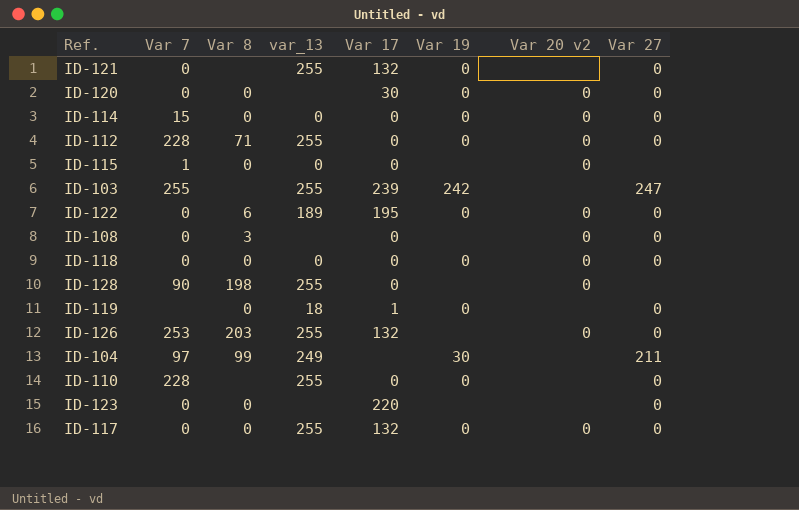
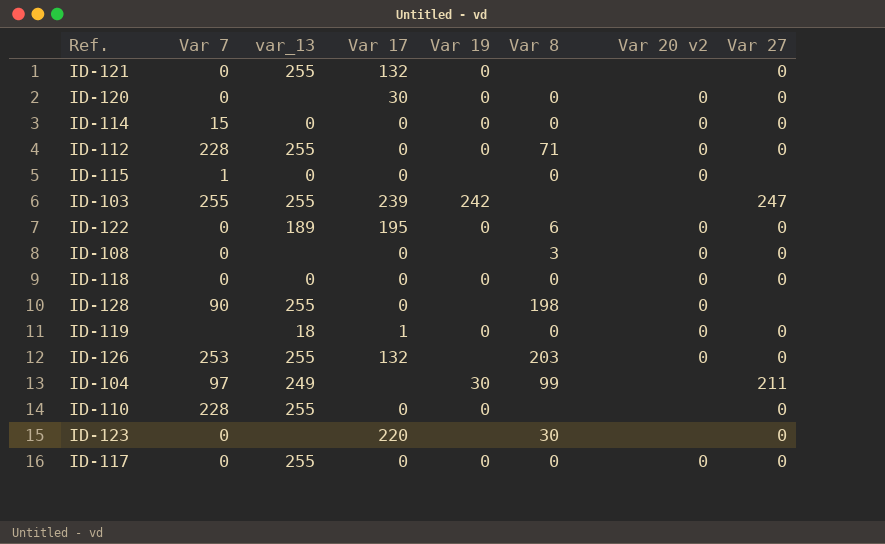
column Var 8 | position: 3 -> 6
ID-119 | Var 20 v2: none -> 0
ID-123 | Var 8: 0 -> 30
ID-117 | Var 17: 132 -> 0

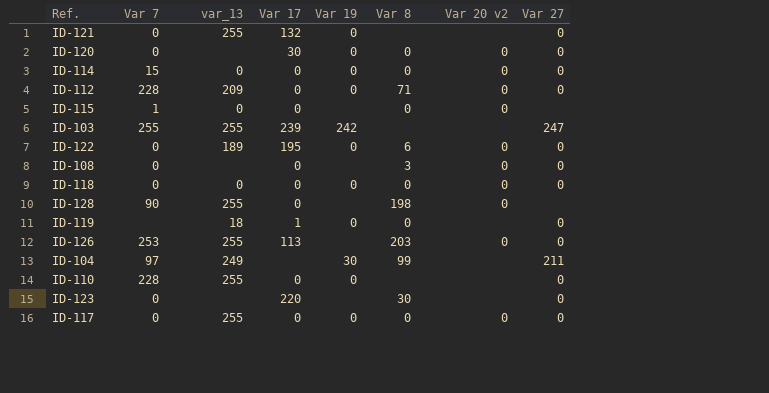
ID-112 | var_13: 255 -> 209
ID-119 | Var 20 v2: 0 -> none
ID-126 | Var 17: 132 -> 113

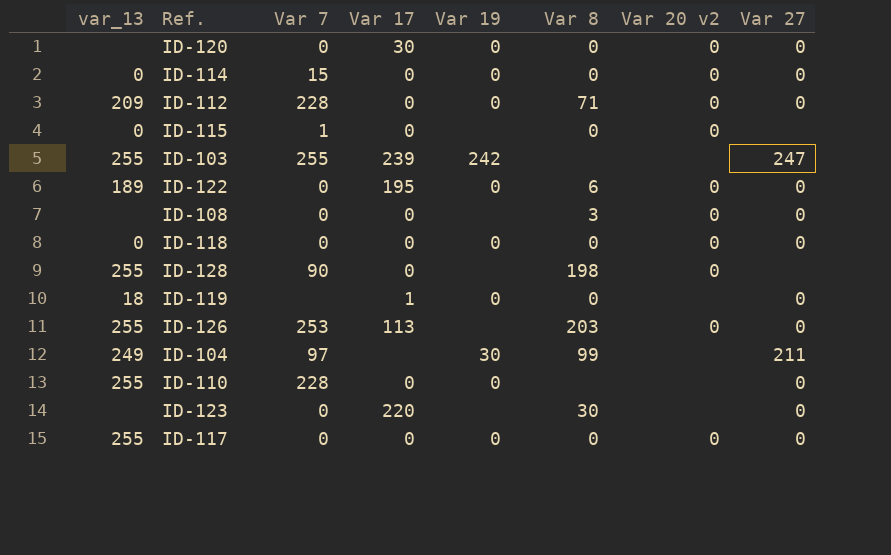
column var_13 | position: 3 -> 1
row ID-121: 0 | 255 | 132 | 0 | none | none | 0 -> none

